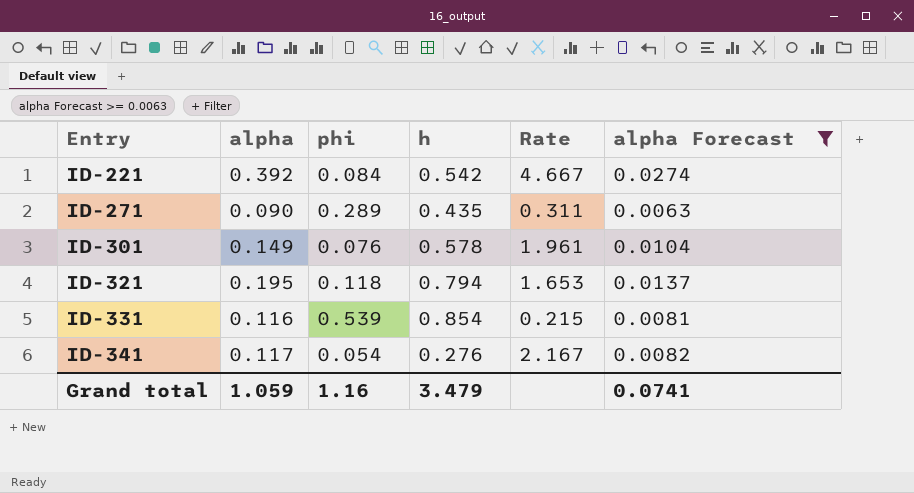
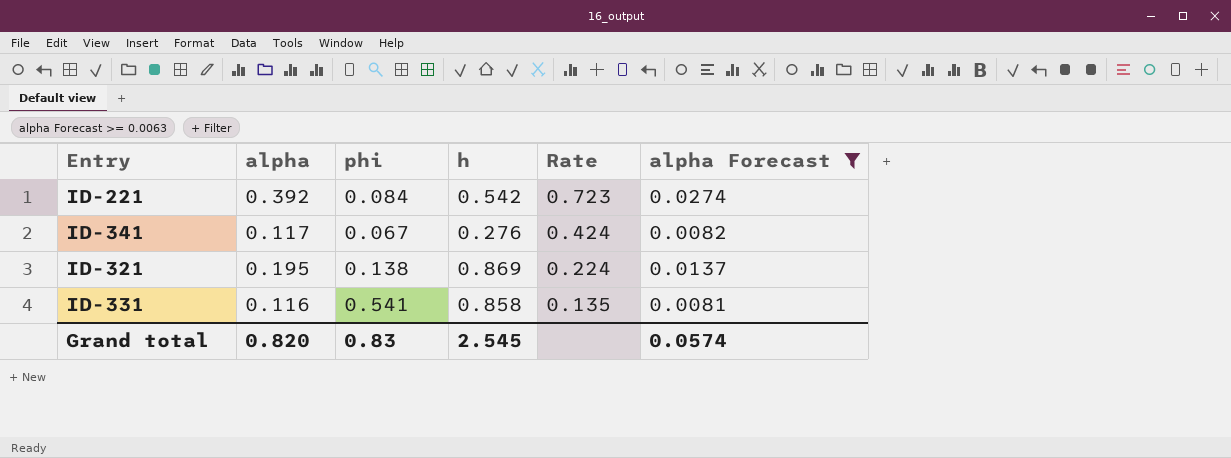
row order: Entry ascending -> Rate descending
column Rate | formula: [alpha] / [phi] -> [alpha] / [h]
row ID-271: 0.090 | 0.289 | 0.435 | 0.311 | 0.0063 -> none
row ID-301: 0.149 | 0.076 | 0.578 | 1.961 | 0.0104 -> none
ID-341 | phi: 0.054 -> 0.067
ID-321 | phi: 0.118 -> 0.138
ID-321 | h: 0.794 -> 0.869
ID-331 | phi: 0.539 -> 0.541
ID-331 | h: 0.854 -> 0.858
Grand total | alpha: 1.059 -> 0.820
Grand total | phi: 1.16 -> 0.83
Grand total | h: 3.479 -> 2.545
Grand total | alpha Forecast: 0.0741 -> 0.0574

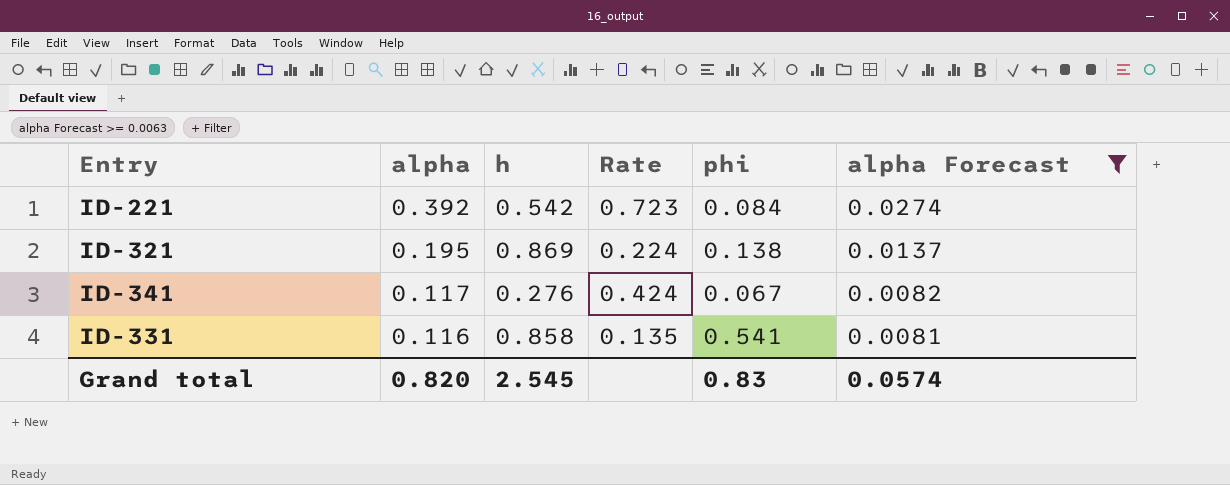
row order: Rate descending -> alpha descending
column phi | position: 3 -> 5

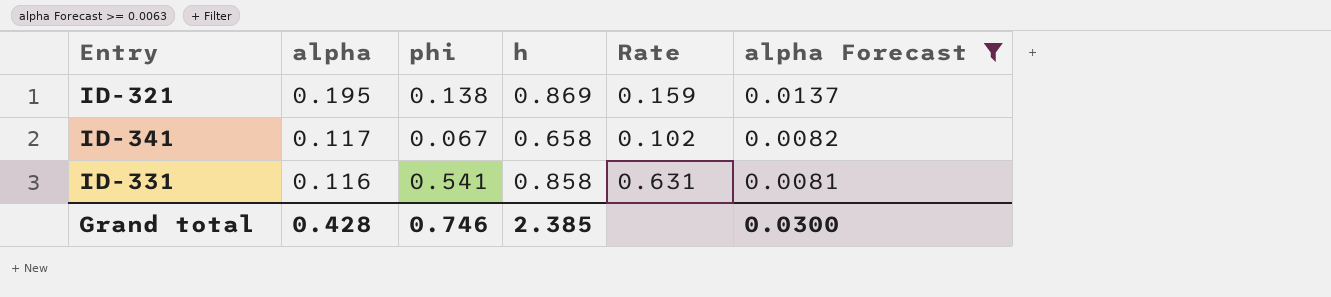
column phi | position: 5 -> 3
column Rate | formula: [alpha] / [h] -> [phi] / [h]
row ID-221: 0.392 | 0.542 | 0.723 | 0.084 | 0.0274 -> none
ID-341 | h: 0.276 -> 0.658
Grand total | alpha: 0.820 -> 0.428
Grand total | phi: 0.83 -> 0.746
Grand total | h: 2.545 -> 2.385
Grand total | alpha Forecast: 0.0574 -> 0.0300

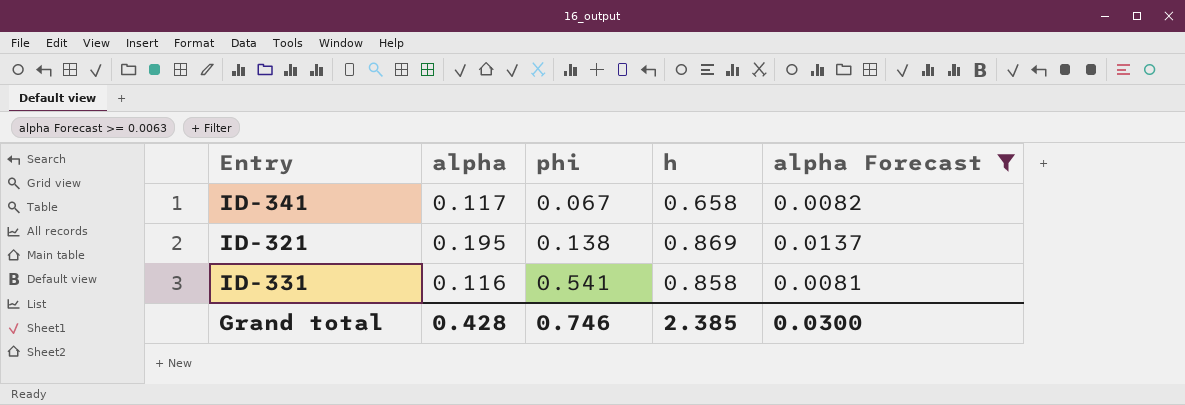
row order: alpha descending -> phi ascending
column Rate | formula: [phi] / [h] -> none

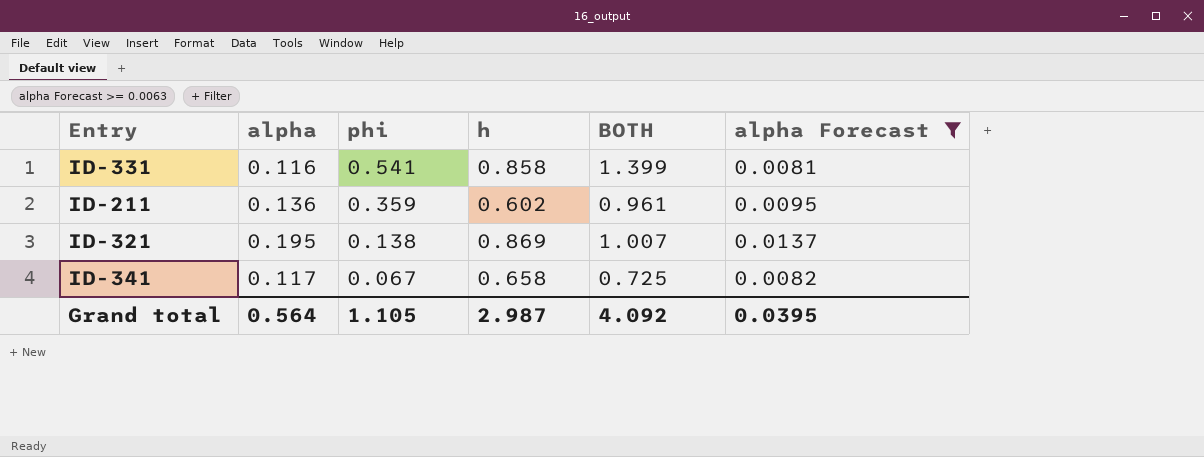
row order: phi ascending -> phi descending
column BOTH | formula: none -> [phi] + [h]
row ID-211: none -> 0.136 | 0.359 | 0.602 | 0.961 | 0.0095
Grand total | alpha: 0.428 -> 0.564
Grand total | phi: 0.746 -> 1.105
Grand total | h: 2.385 -> 2.987
Grand total | alpha Forecast: 0.0300 -> 0.0395

